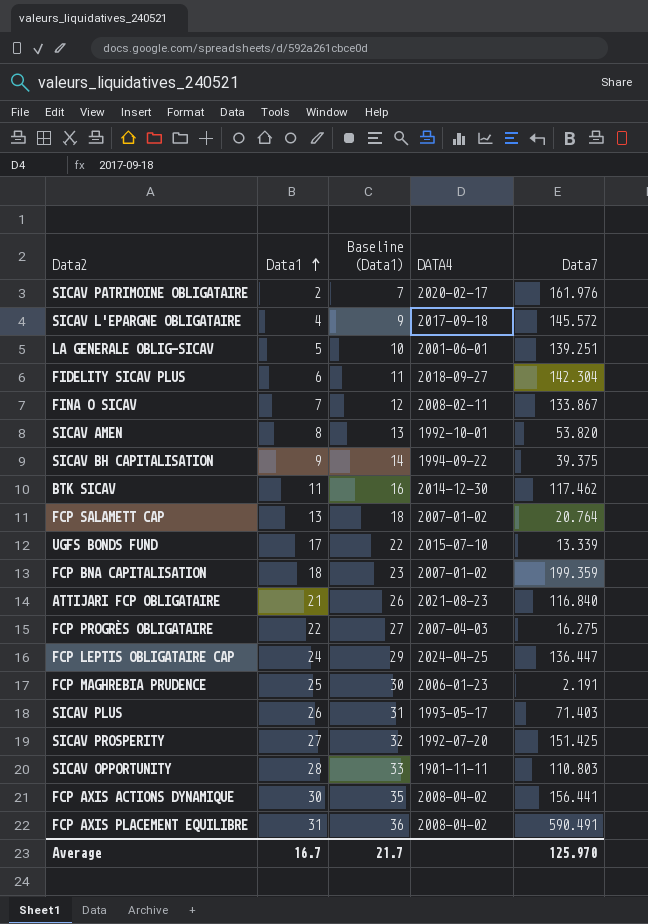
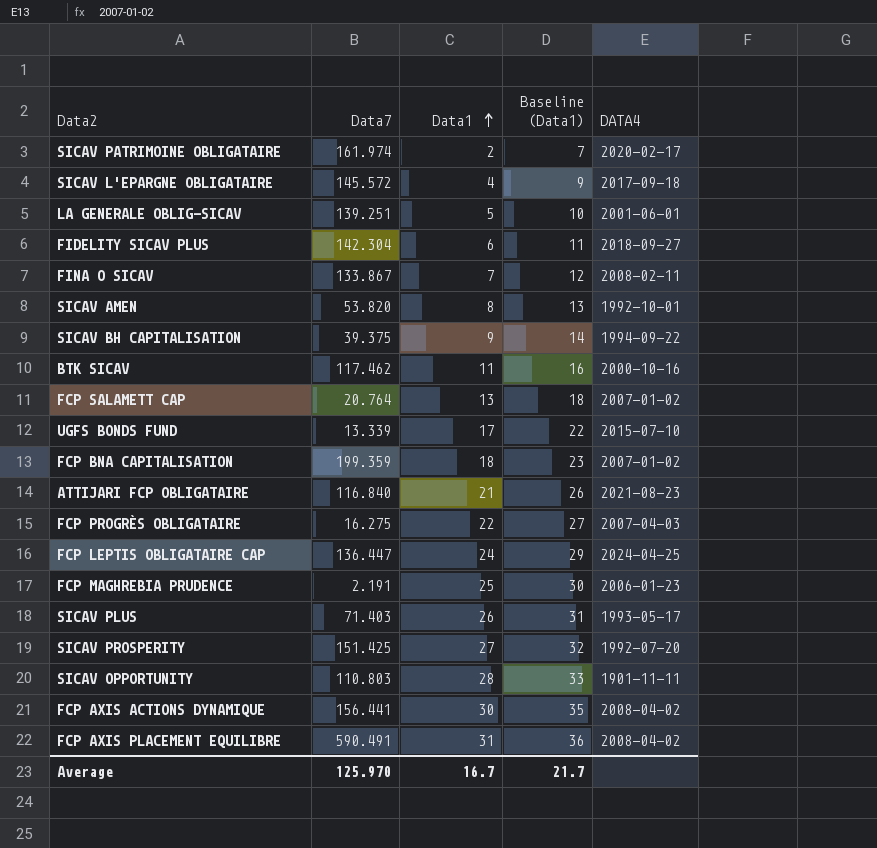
column Data7 | position: 5 -> 2
SICAV PATRIMOINE OBLIGATAIRE | Data7: 161.976 -> 161.974
BTK SICAV | DATA4: 2014-12-30 -> 2000-10-16

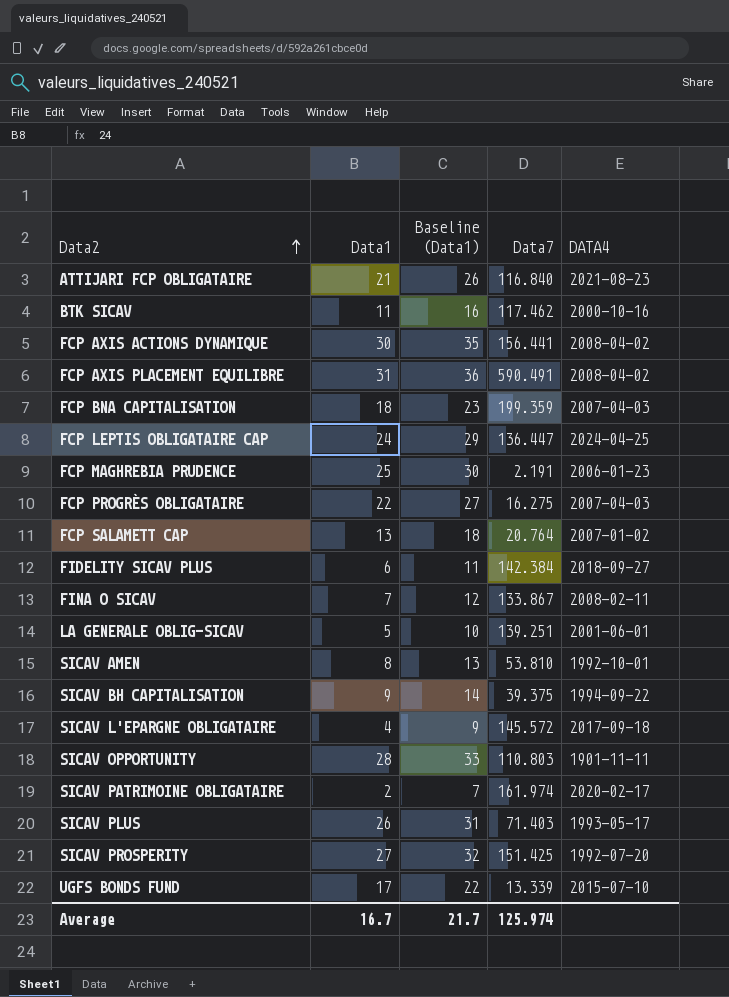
row order: Data1 ascending -> Data2 ascending
column Data7 | position: 2 -> 4
FCP BNA CAPITALISATION | DATA4: 2007-01-02 -> 2007-04-03
FIDELITY SICAV PLUS | Data7: 142.304 -> 142.384
SICAV AMEN | Data7: 53.820 -> 53.810
Average | Data7: 125.970 -> 125.974

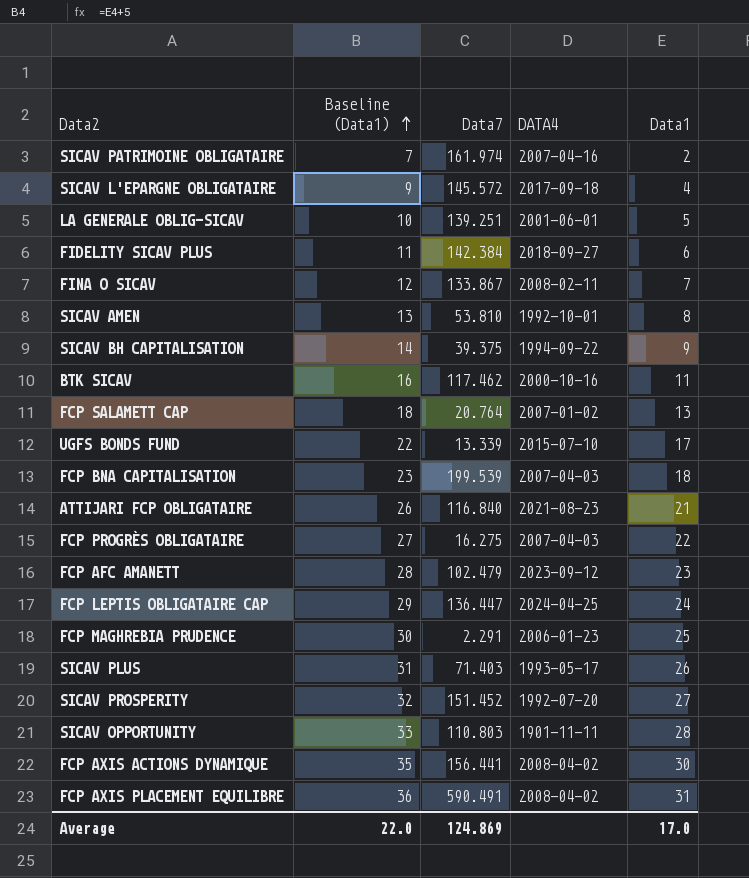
row order: Data2 ascending -> Baseline (Data1) ascending
column Data1 | position: 2 -> 5
SICAV PATRIMOINE OBLIGATAIRE | DATA4: 2020-02-17 -> 2007-04-16
FCP BNA CAPITALISATION | Data7: 199.359 -> 199.539
row FCP AFC AMANETT: none -> 28 | 102.479 | 2023-09-12 | 23
FCP MAGHREBIA PRUDENCE | Data7: 2.191 -> 2.291
SICAV PROSPERITY | Data7: 151.425 -> 151.452
Average | Baseline (Data1): 21.7 -> 22.0
Average | Data7: 125.974 -> 124.869
Average | Data1: 16.7 -> 17.0

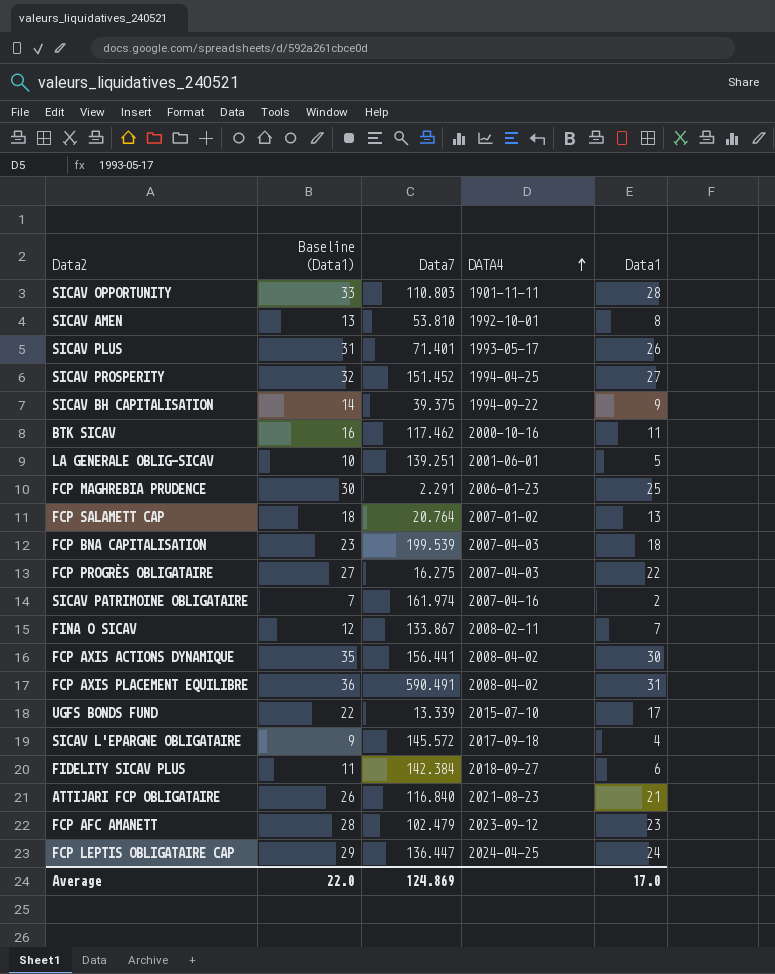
row order: Baseline (Data1) ascending -> DATA4 ascending
SICAV PLUS | Data7: 71.403 -> 71.401
SICAV PROSPERITY | DATA4: 1992-07-20 -> 1994-04-25

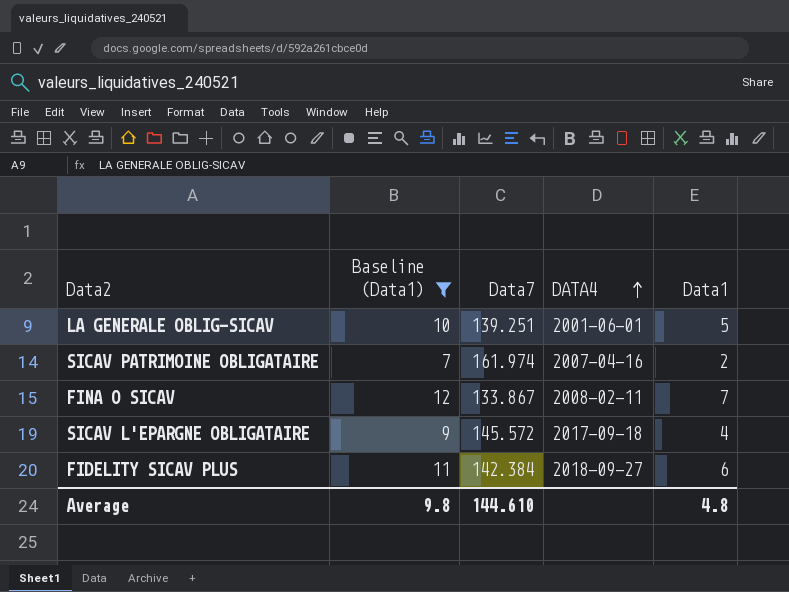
filter: none -> Baseline (Data1) <= 12
Average | Baseline (Data1): 22.0 -> 9.8
Average | Data7: 124.869 -> 144.610
Average | Data1: 17.0 -> 4.8

